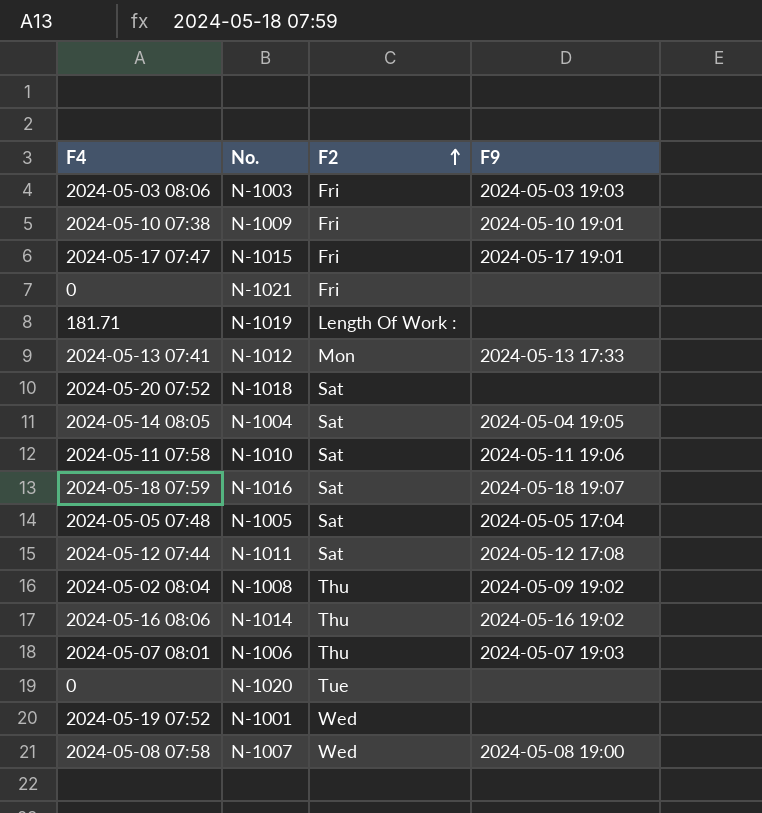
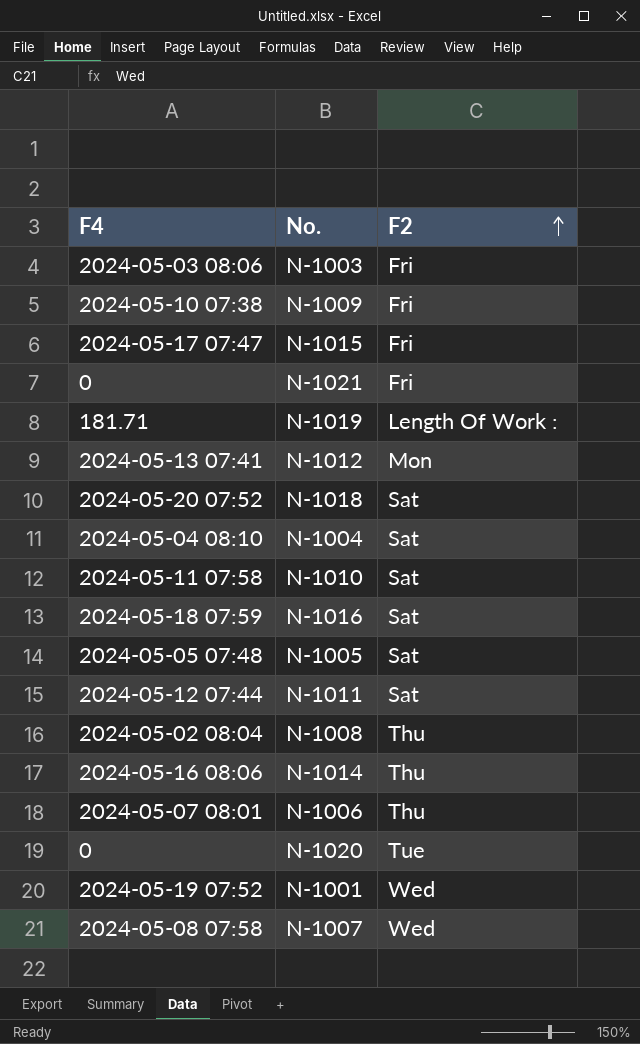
column F9 | position: 4 -> none
N-1004 | F4: 2024-05-14 08:05 -> 2024-05-04 08:10

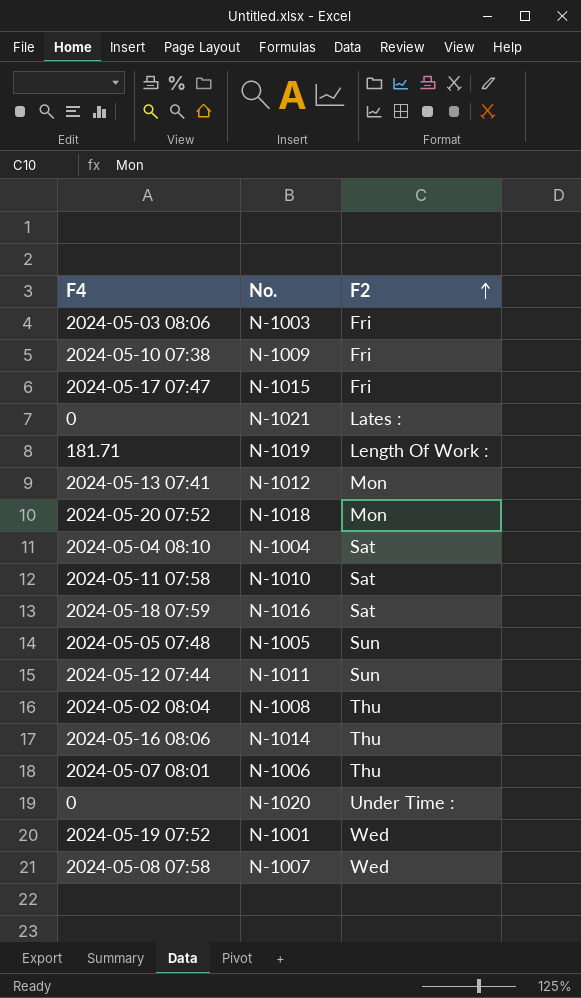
N-1021 | F2: Fri -> Lates :
N-1018 | F2: Sat -> Mon
N-1005 | F2: Sat -> Sun
N-1011 | F2: Sat -> Sun
N-1020 | F2: Tue -> Under Time :

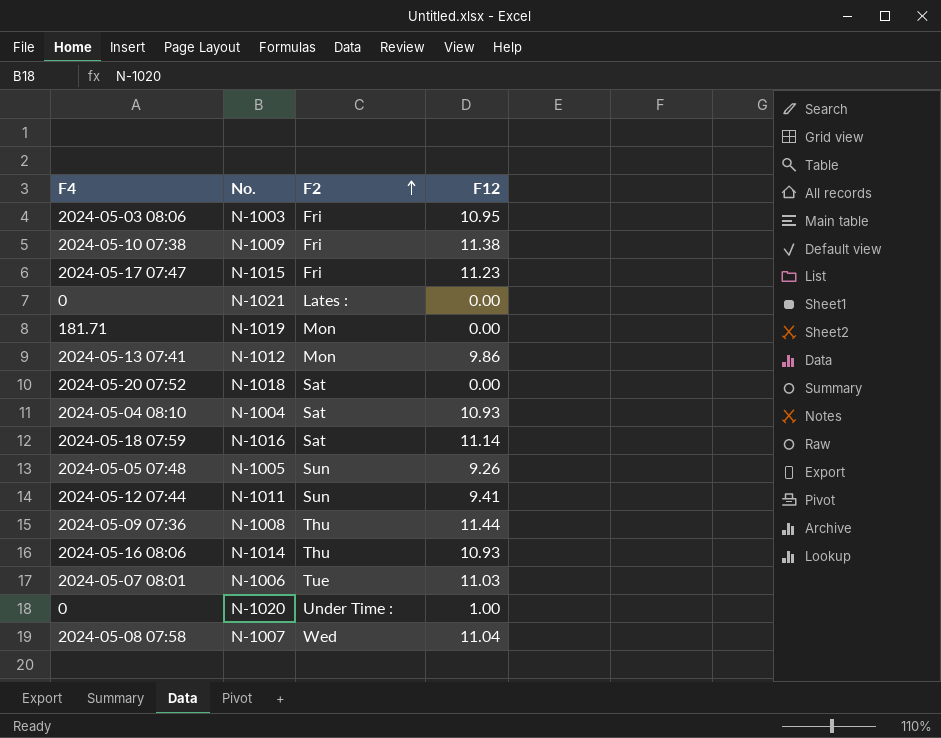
column F12 | position: none -> 4
row N-1010: 2024-05-11 07:58 | Sat -> none
row N-1001: 2024-05-19 07:52 | Wed -> none
N-1019 | F2: Length Of Work : -> Mon
N-1018 | F2: Mon -> Sat
N-1008 | F4: 2024-05-02 08:04 -> 2024-05-09 07:36
N-1006 | F2: Thu -> Tue

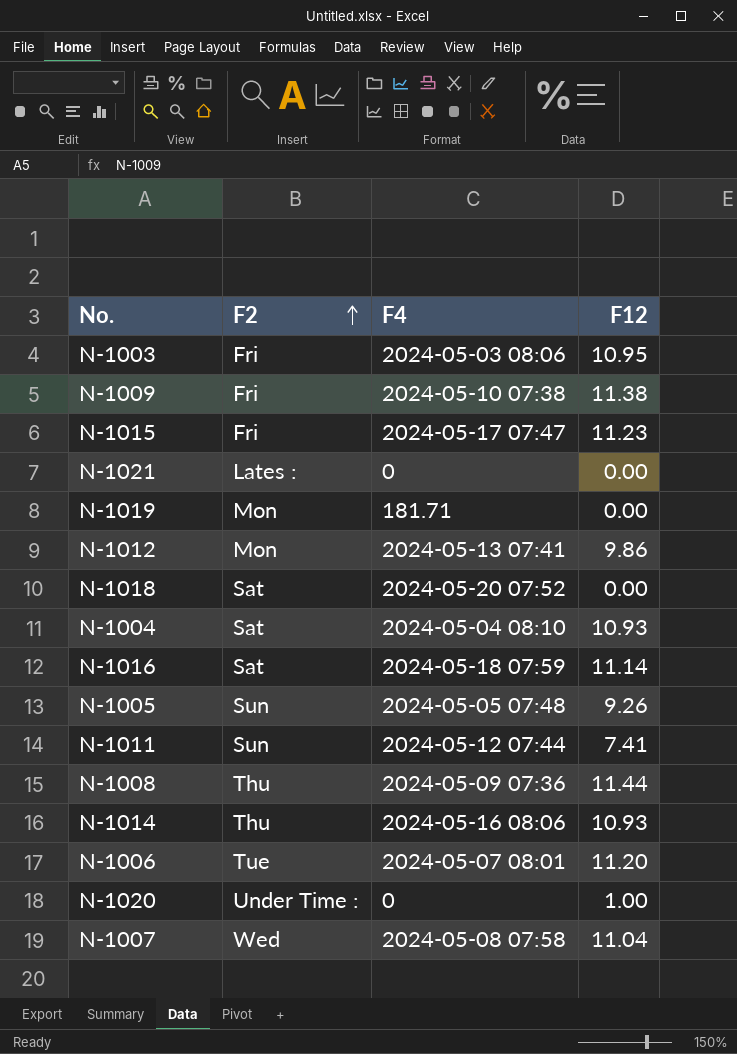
column F4 | position: 1 -> 3
N-1011 | F12: 9.41 -> 7.41
N-1006 | F12: 11.03 -> 11.20

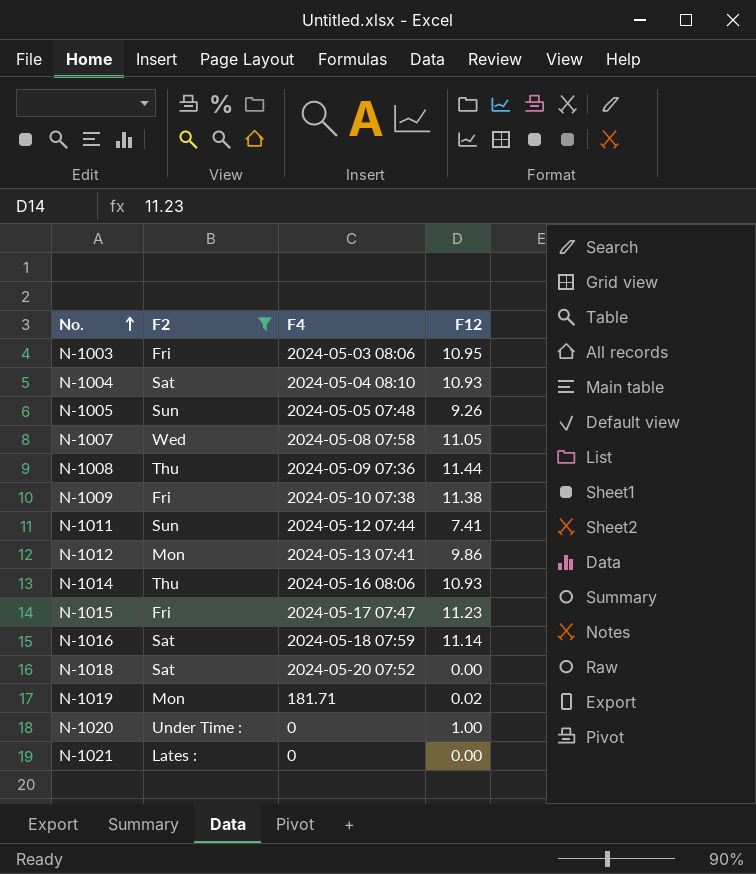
filter: none -> F2 != Tue
row order: F2 ascending -> No. ascending
N-1007 | F12: 11.04 -> 11.05
N-1019 | F12: 0.00 -> 0.02

